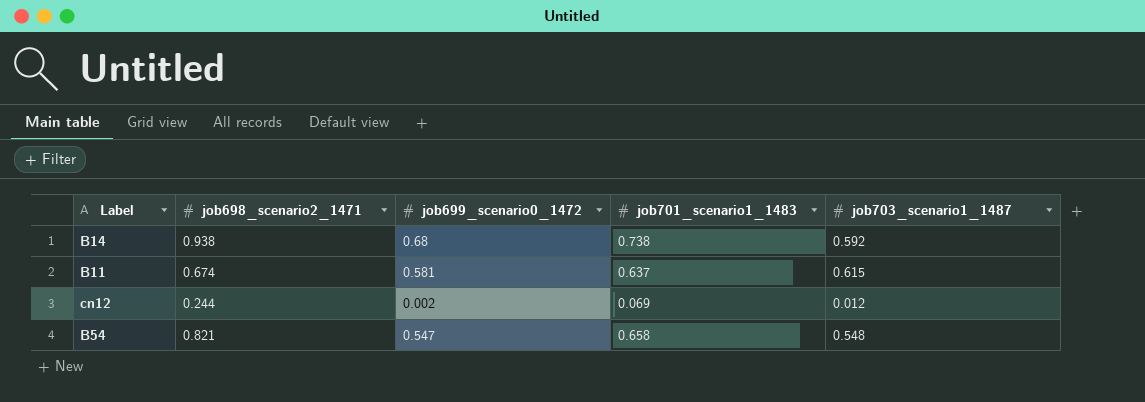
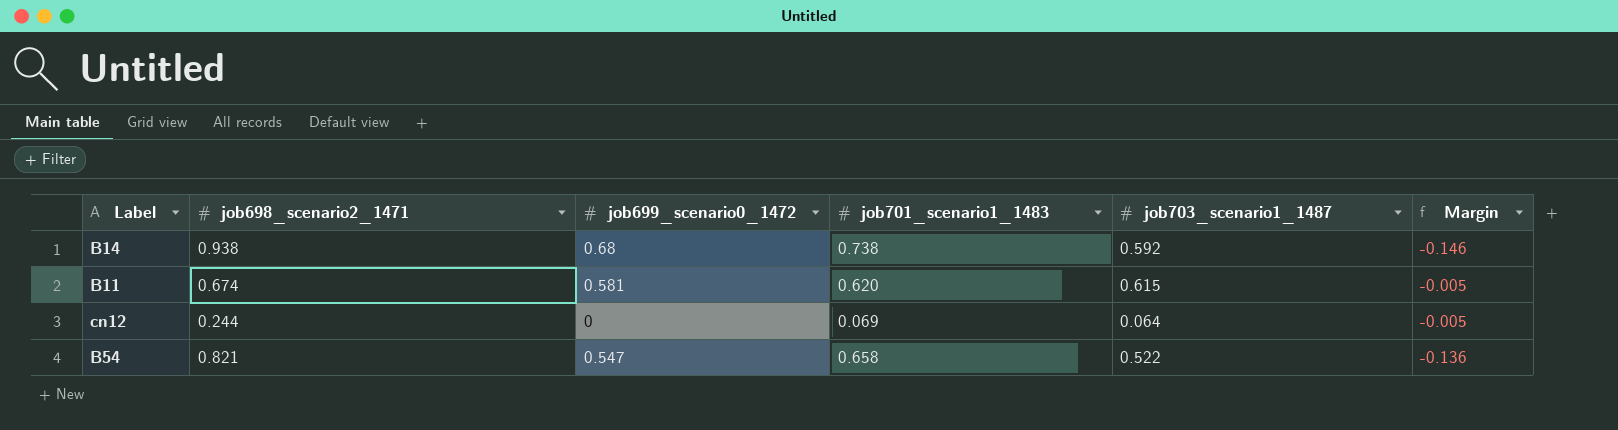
column Margin | formula: none -> [job703_scenario1_1487] - [job701_scenario1_1483]
B11 | job701_scenario1_1483: 0.637 -> 0.620
cn12 | job699_scenario0_1472: 0.002 -> 0
cn12 | job703_scenario1_1487: 0.012 -> 0.064
B54 | job703_scenario1_1487: 0.548 -> 0.522

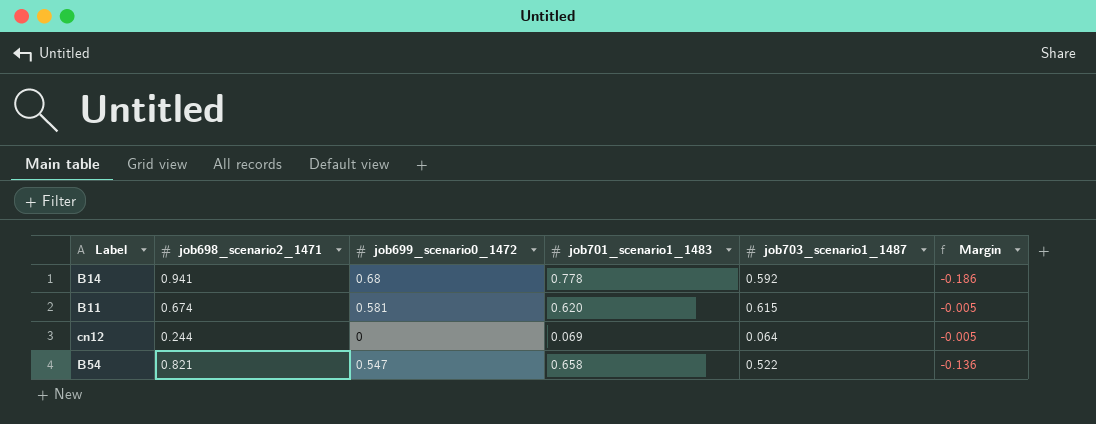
B14 | job698_scenario2_1471: 0.938 -> 0.941
B14 | job701_scenario1_1483: 0.738 -> 0.778
B14 | Margin: -0.146 -> -0.186

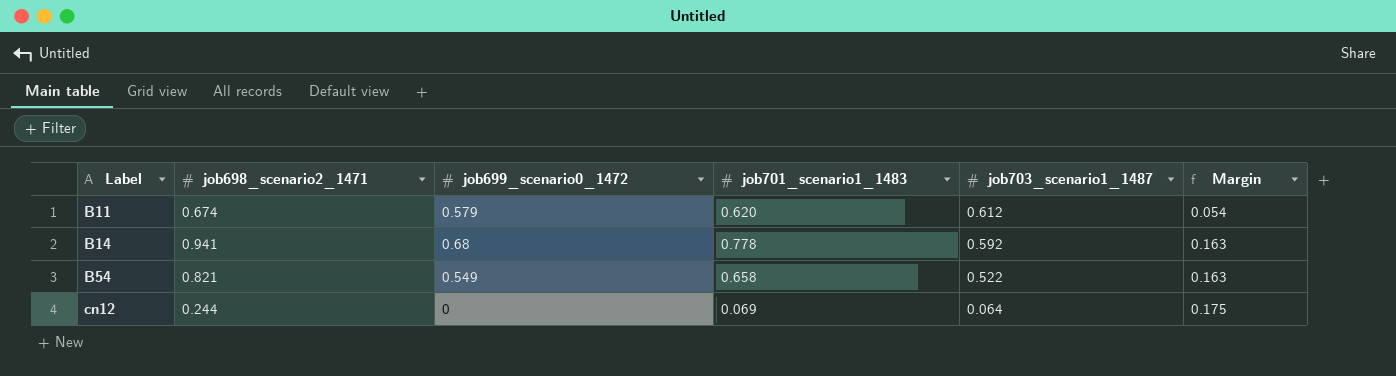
row order: none -> Label ascending
column Margin | formula: [job703_scenario1_1487] - [job701_scenario1_1483] -> [job698_scenario2_1471] - [job701_scenario1_1483]
B11 | job699_scenario0_1472: 0.581 -> 0.579
B11 | job703_scenario1_1487: 0.615 -> 0.612
B54 | job699_scenario0_1472: 0.547 -> 0.549

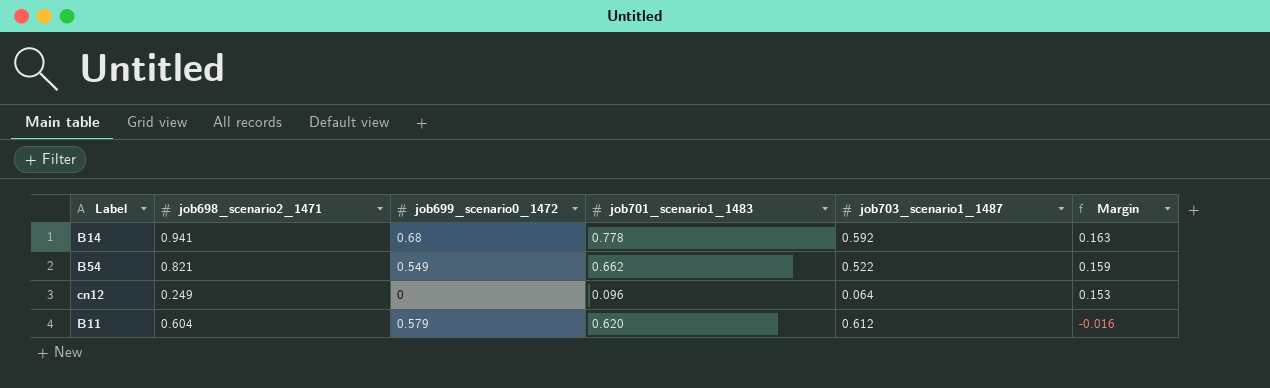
row order: Label ascending -> Margin descending
B54 | job701_scenario1_1483: 0.658 -> 0.662
B54 | Margin: 0.163 -> 0.159
cn12 | job698_scenario2_1471: 0.244 -> 0.249
cn12 | job701_scenario1_1483: 0.069 -> 0.096
cn12 | Margin: 0.175 -> 0.153
B11 | job698_scenario2_1471: 0.674 -> 0.604
B11 | Margin: 0.054 -> -0.016

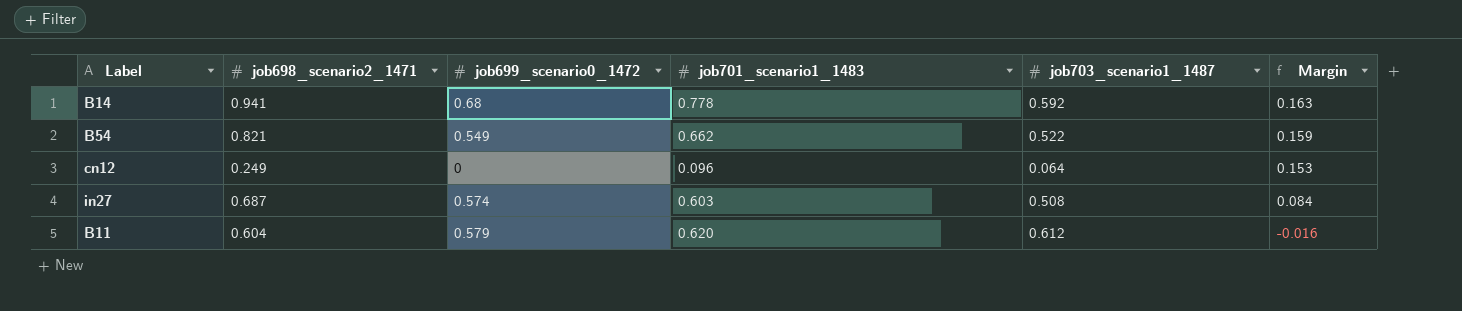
row in27: none -> 0.687 | 0.574 | 0.603 | 0.508 | 0.084

